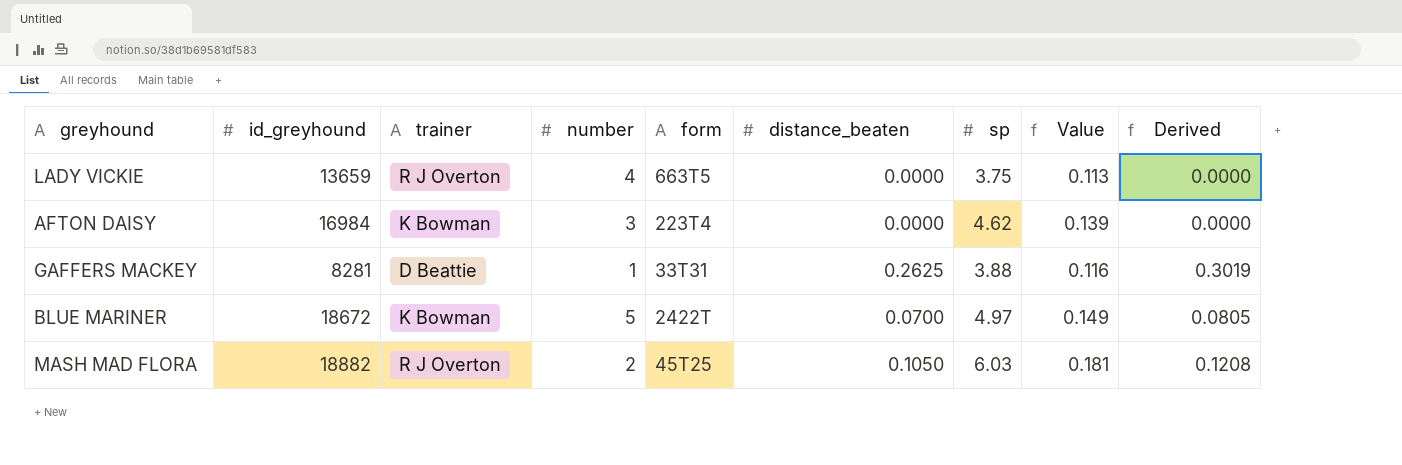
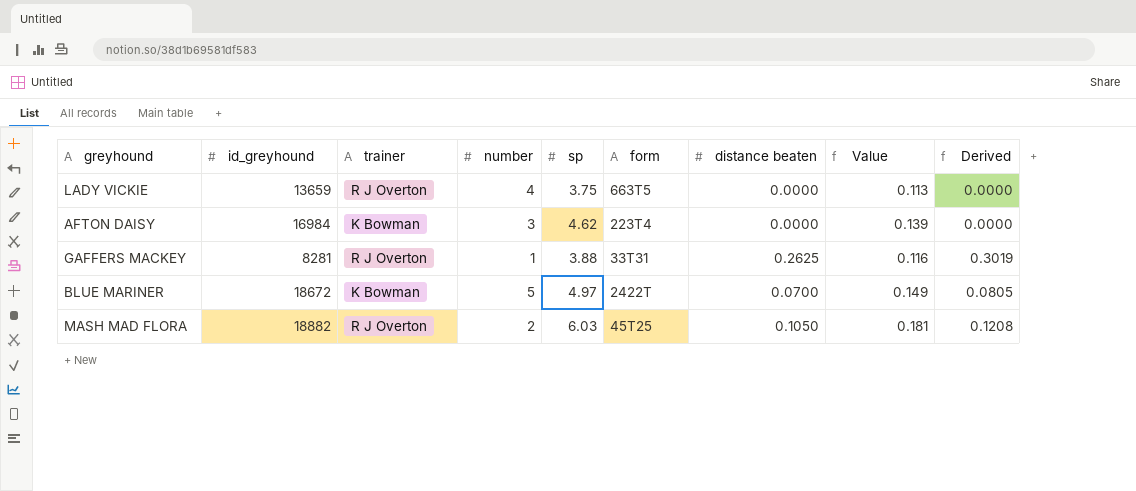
column sp | position: 7 -> 5
column name: distance_beaten -> distance beaten
GAFFERS MACKEY | trainer: D Beattie -> R J Overton

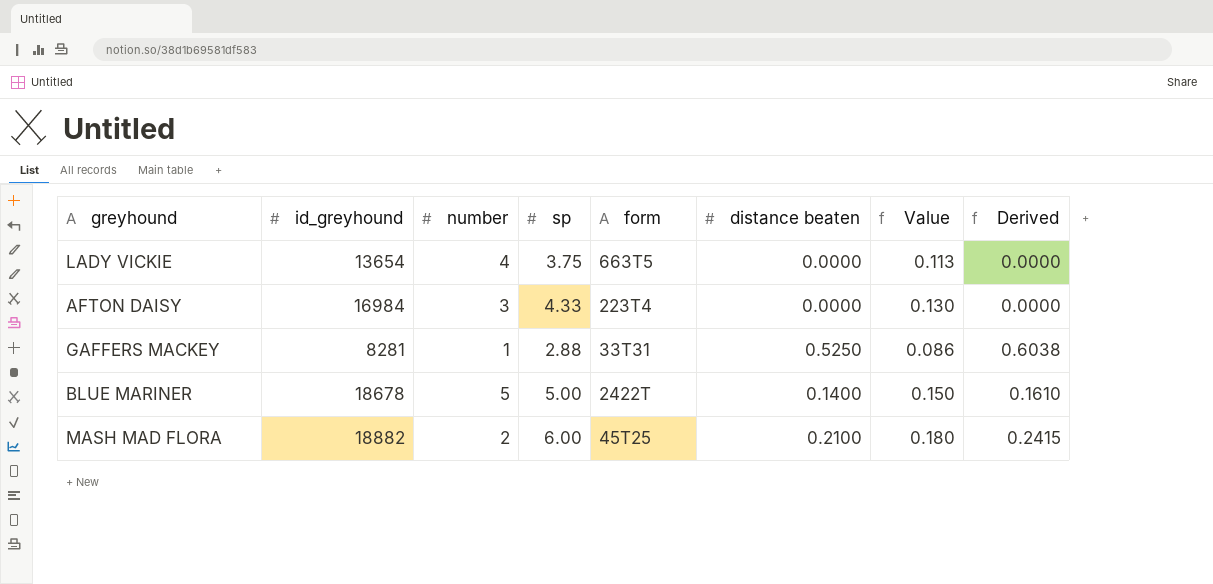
column trainer | position: 3 -> none
LADY VICKIE | id_greyhound: 13659 -> 13654
AFTON DAISY | sp: 4.62 -> 4.33
AFTON DAISY | Value: 0.139 -> 0.130
GAFFERS MACKEY | sp: 3.88 -> 2.88
GAFFERS MACKEY | distance beaten: 0.2625 -> 0.5250
GAFFERS MACKEY | Value: 0.116 -> 0.086
GAFFERS MACKEY | Derived: 0.3019 -> 0.6038
BLUE MARINER | id_greyhound: 18672 -> 18678
BLUE MARINER | sp: 4.97 -> 5.00
BLUE MARINER | distance beaten: 0.0700 -> 0.1400
BLUE MARINER | Value: 0.149 -> 0.150
BLUE MARINER | Derived: 0.0805 -> 0.1610
MASH MAD FLORA | sp: 6.03 -> 6.00
MASH MAD FLORA | distance beaten: 0.1050 -> 0.2100
MASH MAD FLORA | Value: 0.181 -> 0.180
MASH MAD FLORA | Derived: 0.1208 -> 0.2415

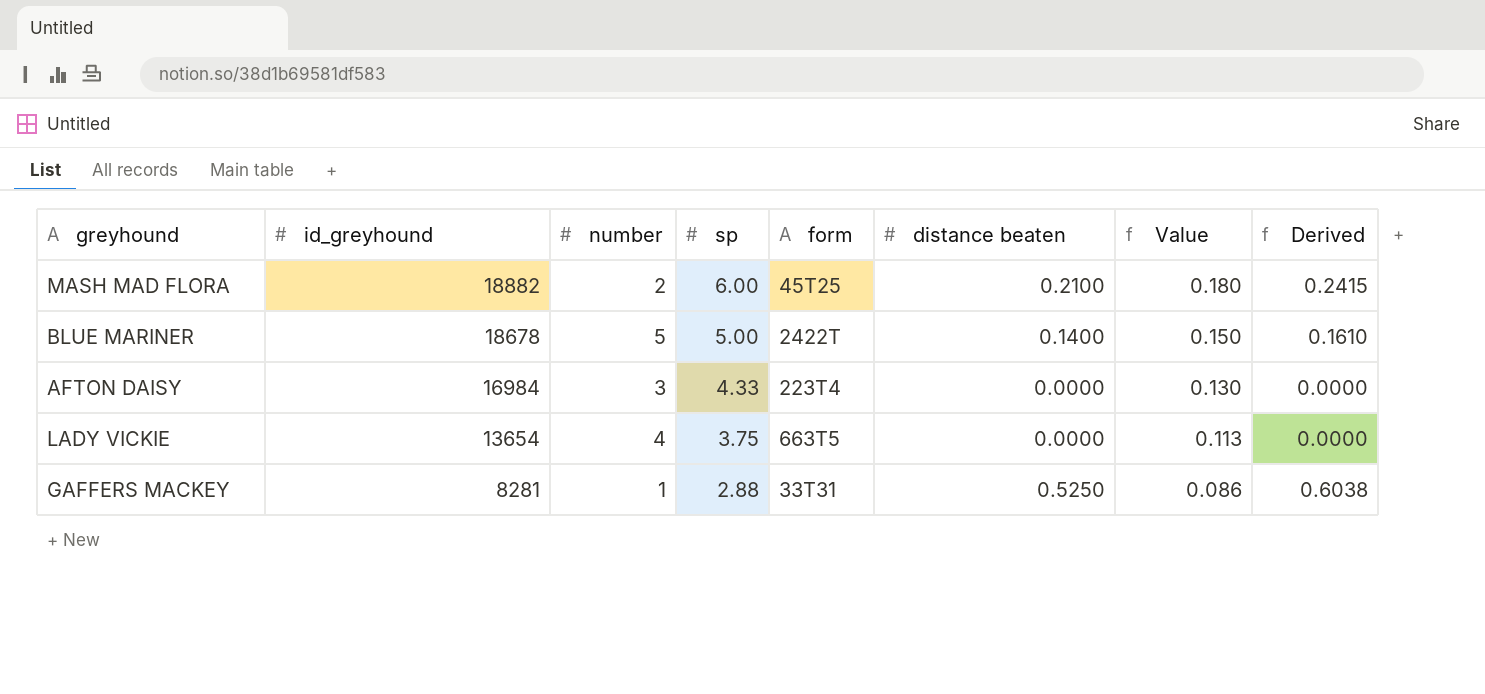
row order: none -> id_greyhound descending

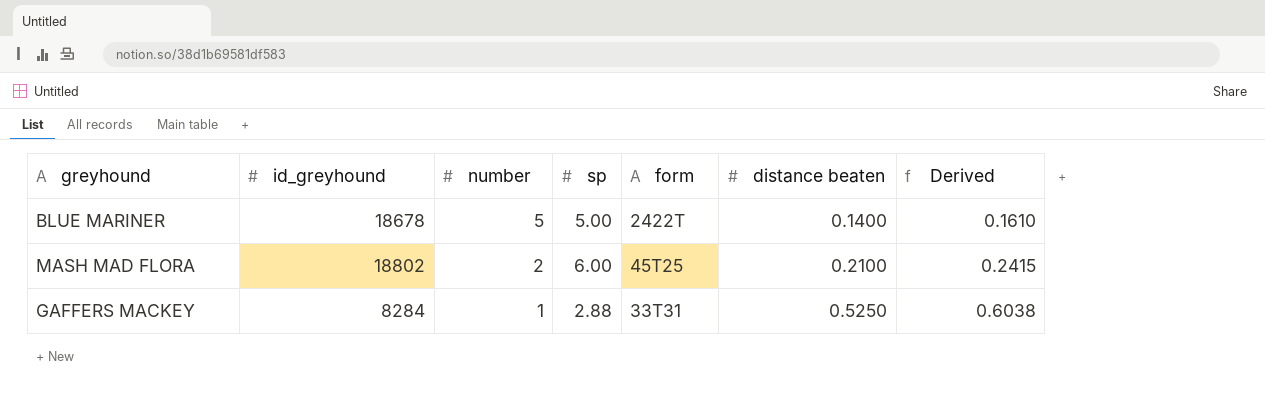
row order: id_greyhound descending -> number descending
column Value | formula: [sp] * 0.03 -> none
row AFTON DAISY: 16984 | 3 | 4.33 | 223T4 | 0.0000 | 0.130 | 0.0000 -> none
row LADY VICKIE: 13654 | 4 | 3.75 | 663T5 | 0.0000 | 0.113 | 0.0000 -> none
MASH MAD FLORA | id_greyhound: 18882 -> 18802
GAFFERS MACKEY | id_greyhound: 8281 -> 8284

